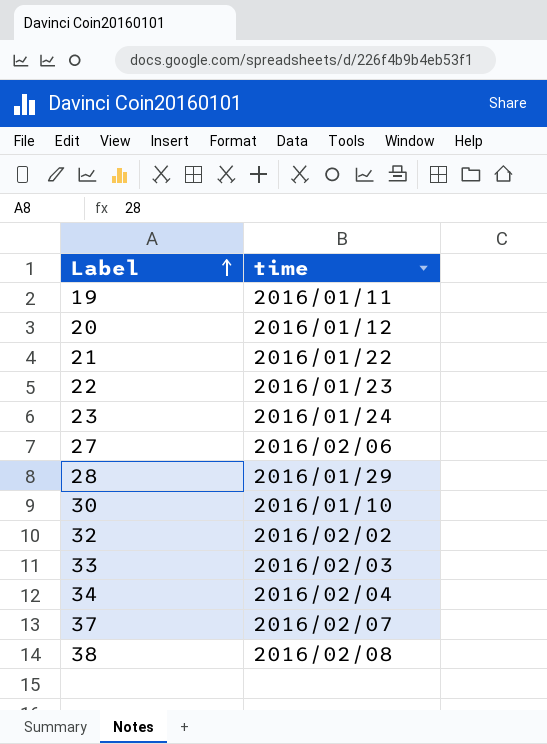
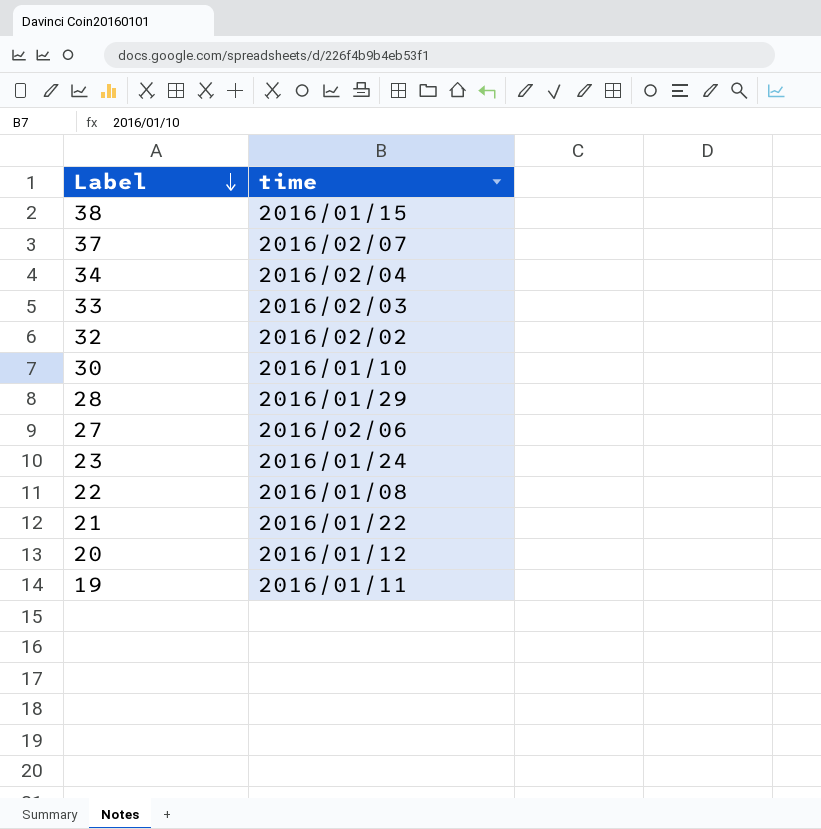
row order: Label ascending -> Label descending
38 | time: 2016/02/08 -> 2016/01/15
22 | time: 2016/01/23 -> 2016/01/08

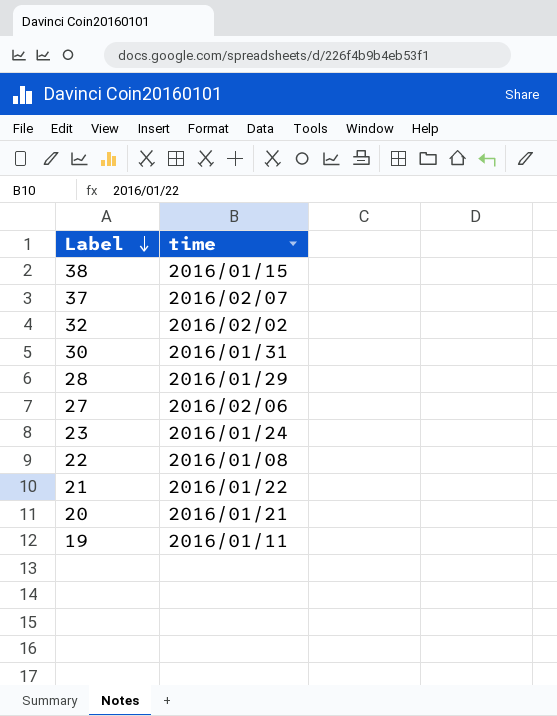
row 34: 2016/02/04 -> none
row 33: 2016/02/03 -> none
30 | time: 2016/01/10 -> 2016/01/31
20 | time: 2016/01/12 -> 2016/01/21

